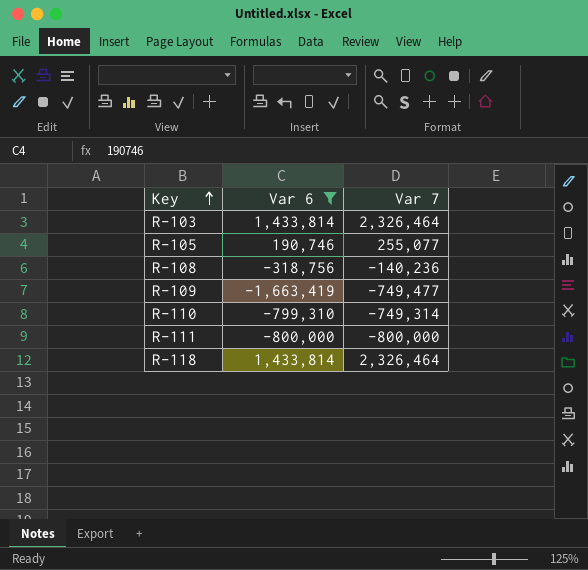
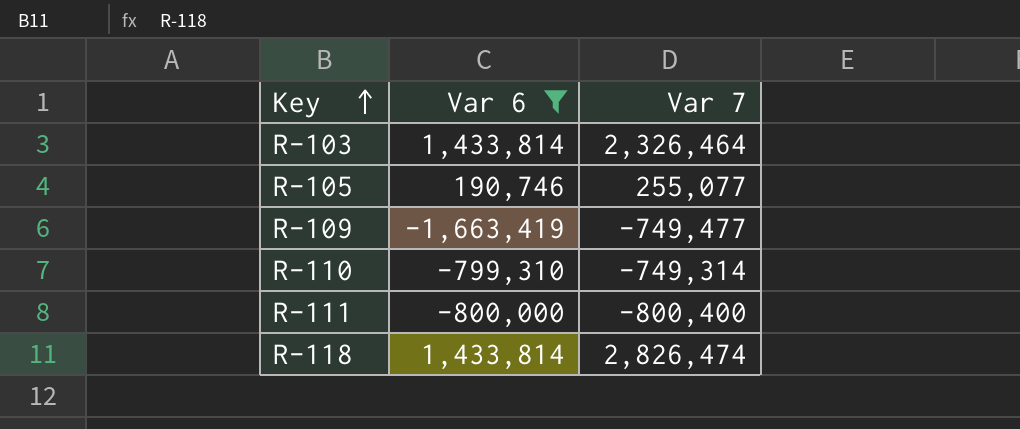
row R-108: -318,756 | -140,236 -> none
R-111 | Var 7: -800,000 -> -800,400
R-118 | Var 7: 2,326,464 -> 2,826,474

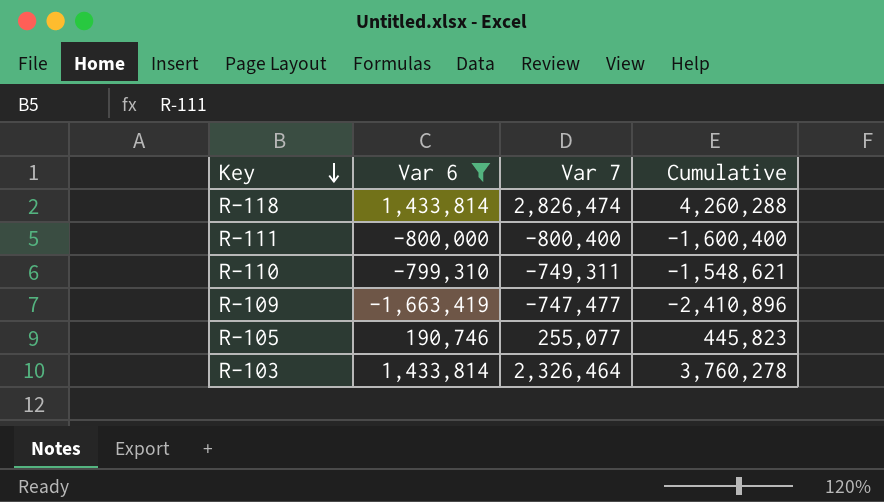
row order: Key ascending -> Key descending
column Cumulative | formula: none -> [Var 6] + [Var 7]
R-110 | Var 7: -749,314 -> -749,311
R-109 | Var 7: -749,477 -> -747,477

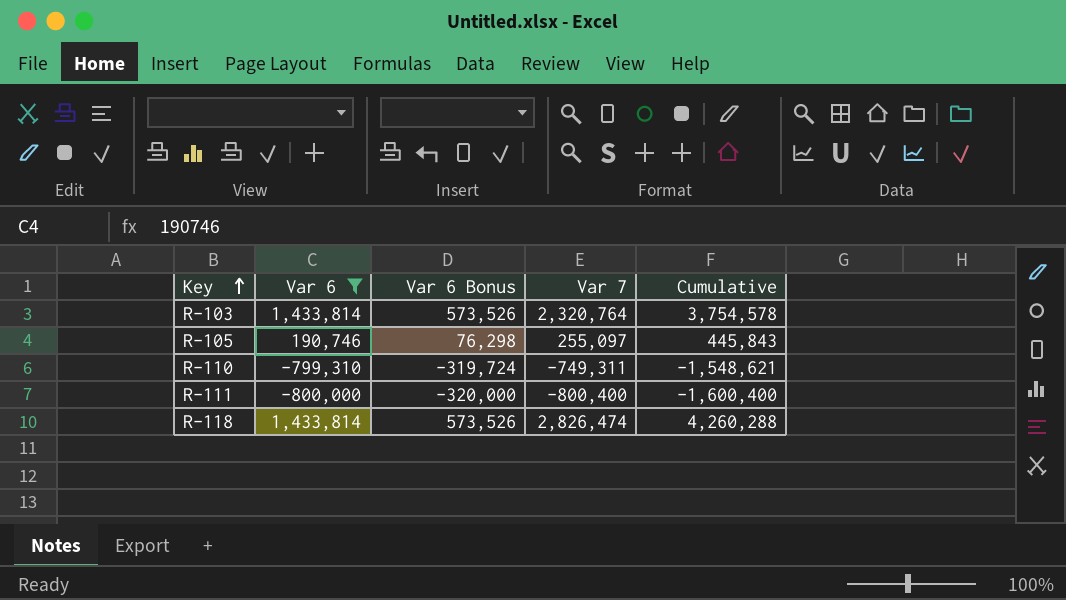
row order: Key descending -> Key ascending
column Var 6 Bonus | formula: none -> [Var 6] * 0.4
row R-109: -1,663,419 | -747,477 | -2,410,896 -> none
R-103 | Var 7: 2,326,464 -> 2,320,764
R-103 | Cumulative: 3,760,278 -> 3,754,578
R-105 | Var 7: 255,077 -> 255,097
R-105 | Cumulative: 445,823 -> 445,843

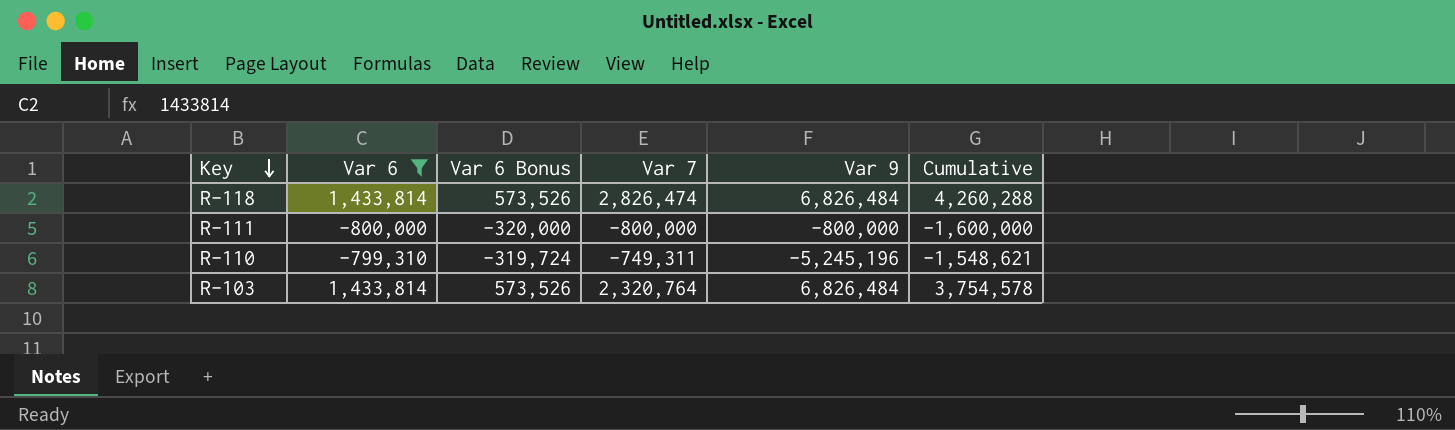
row order: Key ascending -> Key descending
column Var 9 | position: none -> 5
row R-105: 190,746 | 76,298 | 255,097 | 445,843 -> none
R-111 | Var 7: -800,400 -> -800,000
R-111 | Cumulative: -1,600,400 -> -1,600,000

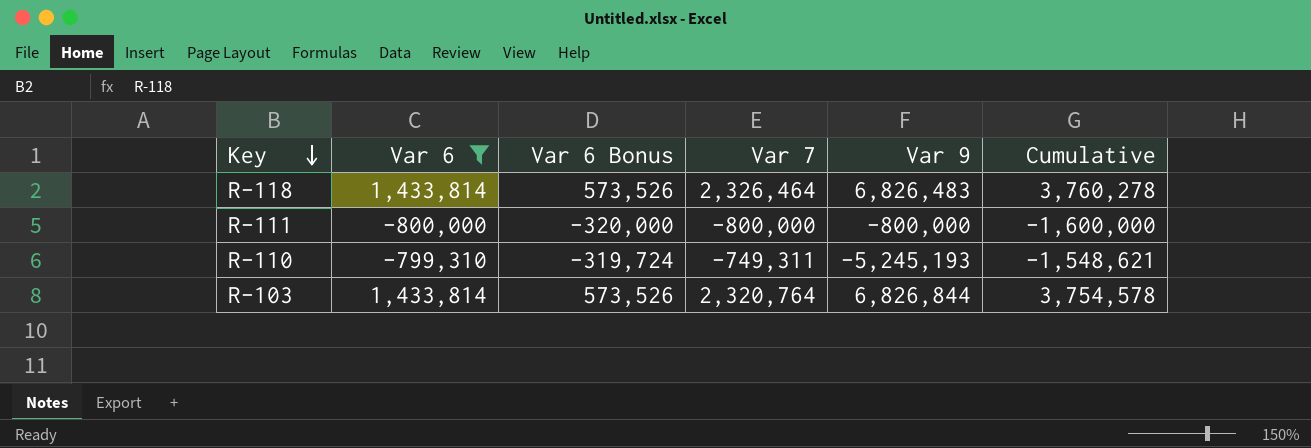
R-118 | Var 7: 2,826,474 -> 2,326,464
R-118 | Var 9: 6,826,484 -> 6,826,483
R-118 | Cumulative: 4,260,288 -> 3,760,278
R-110 | Var 9: -5,245,196 -> -5,245,193
R-103 | Var 9: 6,826,484 -> 6,826,844

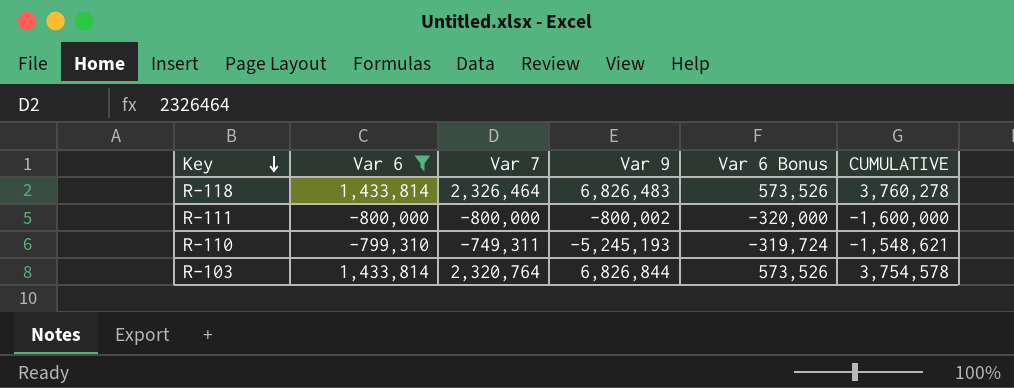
column Var 6 Bonus | position: 3 -> 5
column name: Cumulative -> CUMULATIVE
R-111 | Var 9: -800,000 -> -800,002

